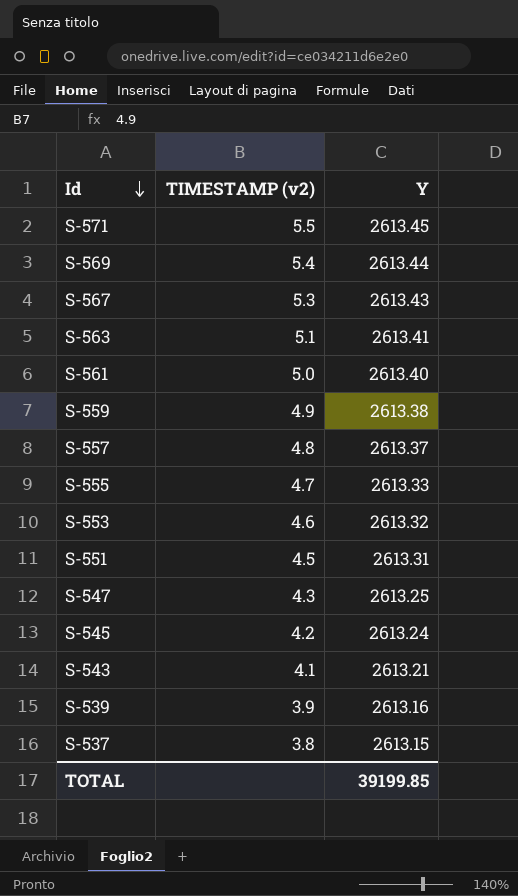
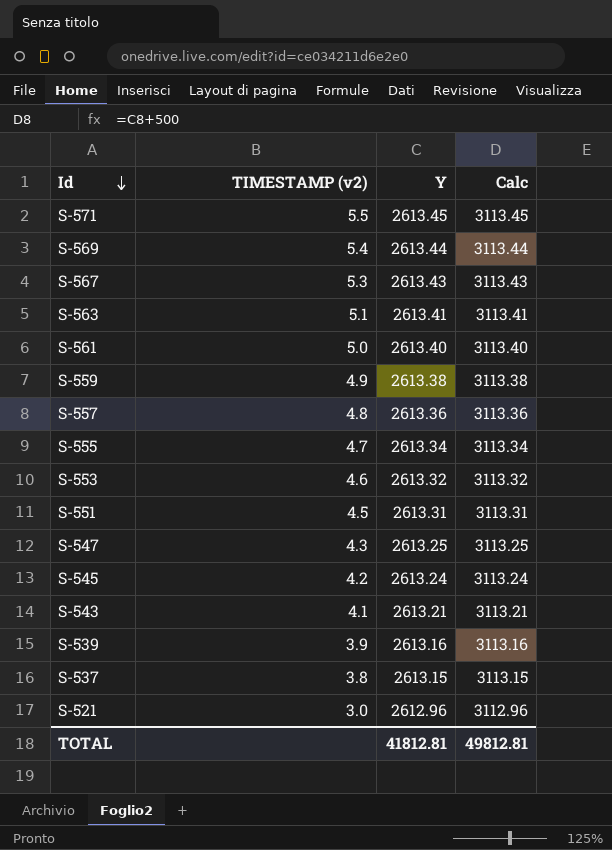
column Calc | formula: none -> [Y] + 500
S-557 | Y: 2613.37 -> 2613.36
S-555 | Y: 2613.33 -> 2613.34
row S-521: none -> 3.0 | 2612.96 | 3112.96
TOTAL | Y: 39199.85 -> 41812.81

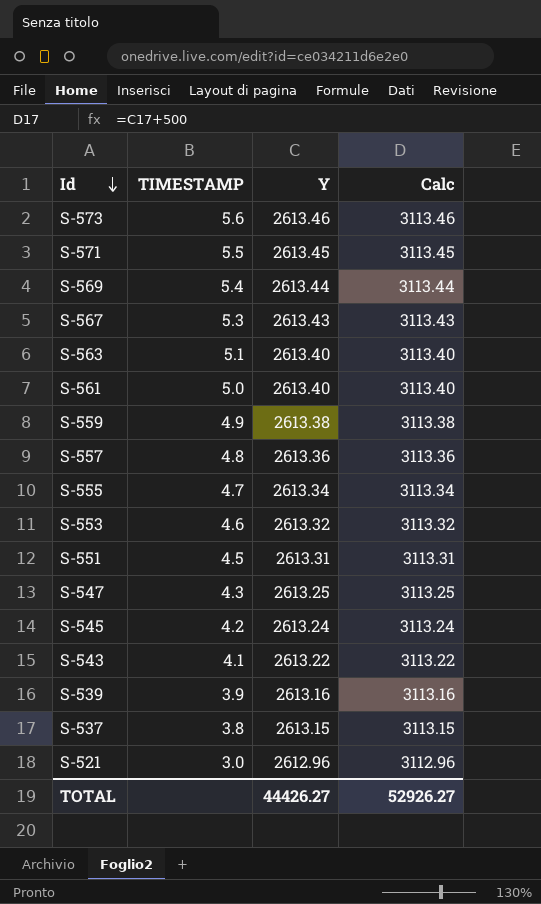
column name: TIMESTAMP (v2) -> TIMESTAMP
row S-573: none -> 5.6 | 2613.46 | 3113.46
S-563 | Y: 2613.41 -> 2613.40
S-563 | Calc: 3113.41 -> 3113.40
S-543 | Y: 2613.21 -> 2613.22
S-543 | Calc: 3113.21 -> 3113.22
TOTAL | Y: 41812.81 -> 44426.27
TOTAL | Calc: 49812.81 -> 52926.27

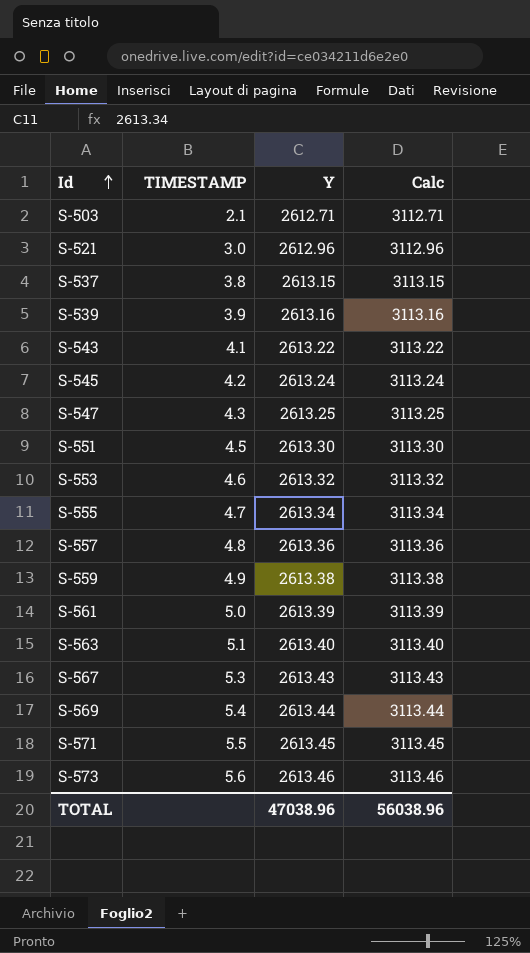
row order: Id descending -> Id ascending
row S-503: none -> 2.1 | 2612.71 | 3112.71
S-551 | Y: 2613.31 -> 2613.30
S-551 | Calc: 3113.31 -> 3113.30
S-561 | Y: 2613.40 -> 2613.39
S-561 | Calc: 3113.40 -> 3113.39
TOTAL | Y: 44426.27 -> 47038.96
TOTAL | Calc: 52926.27 -> 56038.96

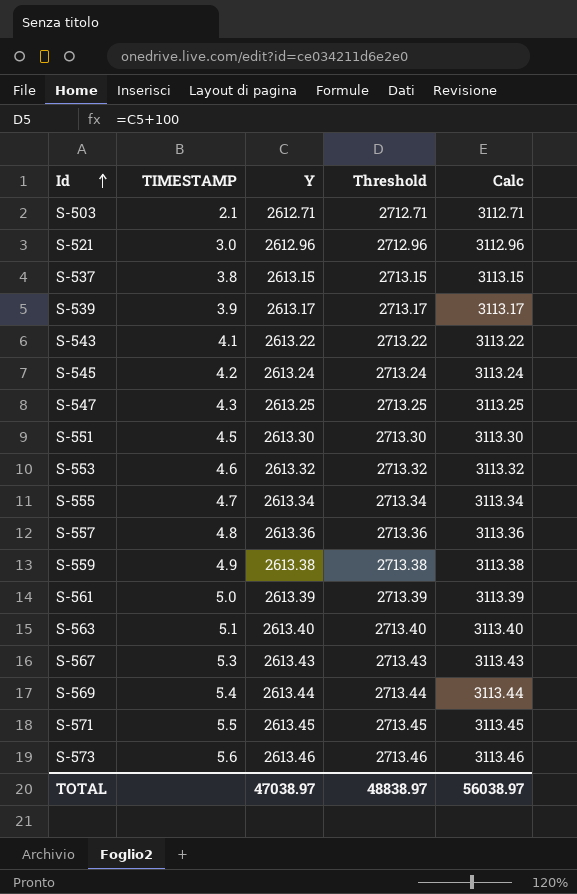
column Threshold | formula: none -> [Y] + 100
S-539 | Y: 2613.16 -> 2613.17
S-539 | Calc: 3113.16 -> 3113.17
TOTAL | Y: 47038.96 -> 47038.97
TOTAL | Calc: 56038.96 -> 56038.97

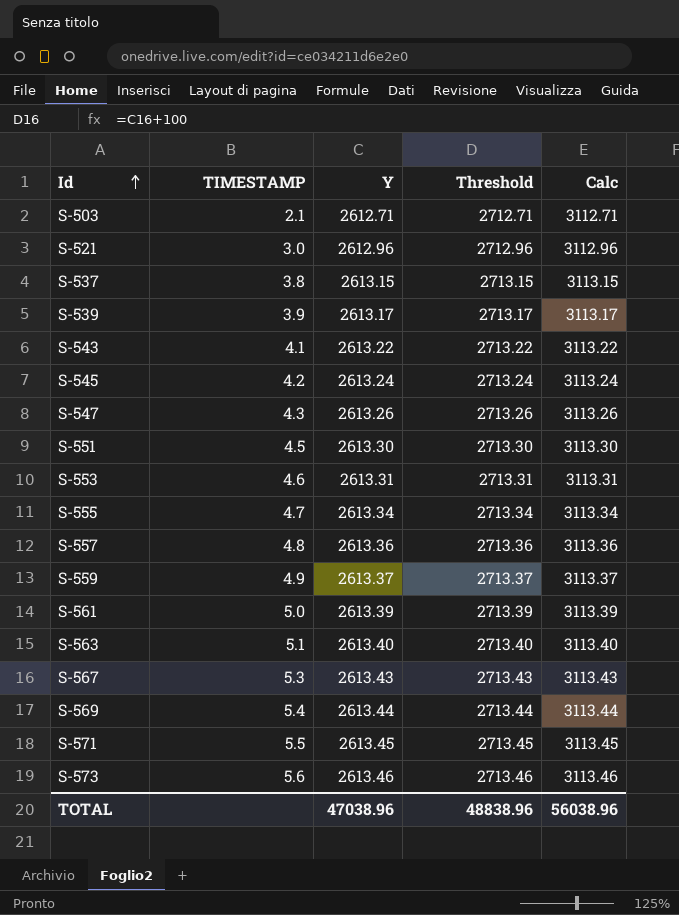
S-547 | Y: 2613.25 -> 2613.26
S-547 | Threshold: 2713.25 -> 2713.26
S-547 | Calc: 3113.25 -> 3113.26
S-553 | Y: 2613.32 -> 2613.31
S-553 | Threshold: 2713.32 -> 2713.31
S-553 | Calc: 3113.32 -> 3113.31
S-559 | Y: 2613.38 -> 2613.37
S-559 | Threshold: 2713.38 -> 2713.37
S-559 | Calc: 3113.38 -> 3113.37
TOTAL | Y: 47038.97 -> 47038.96
TOTAL | Threshold: 48838.97 -> 48838.96
TOTAL | Calc: 56038.97 -> 56038.96

